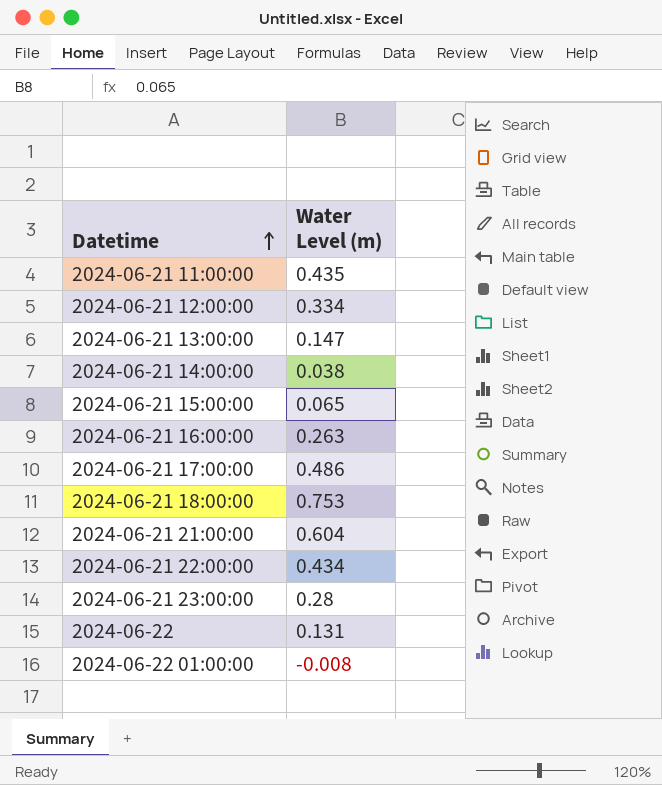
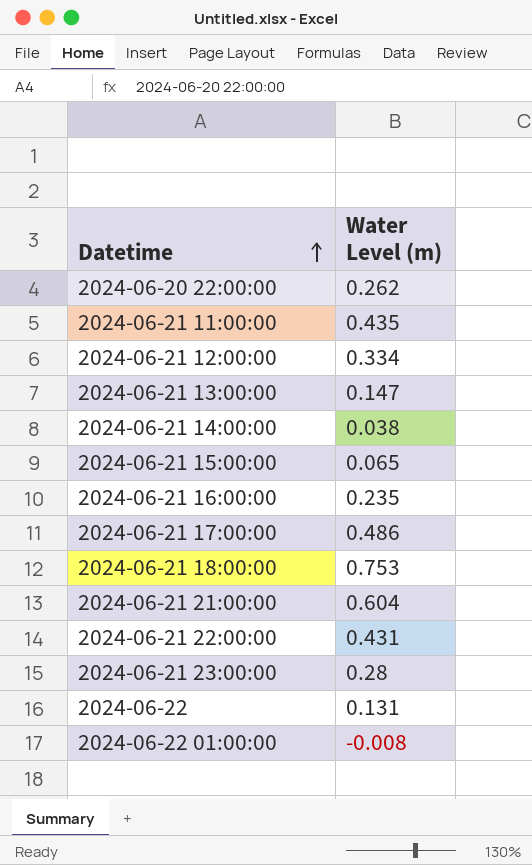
row 2024-06-20 22:00:00: none -> 0.262
2024-06-21 16:00:00 | Water Level (m): 0.263 -> 0.235
2024-06-21 22:00:00 | Water Level (m): 0.434 -> 0.431

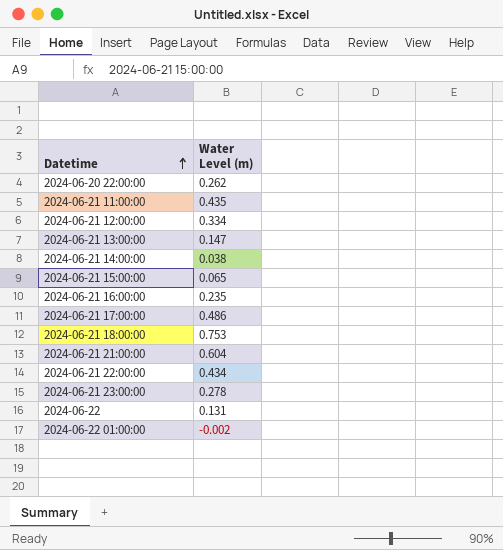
2024-06-21 22:00:00 | Water Level (m): 0.431 -> 0.434
2024-06-21 23:00:00 | Water Level (m): 0.28 -> 0.278
2024-06-22 01:00:00 | Water Level (m): -0.008 -> -0.002

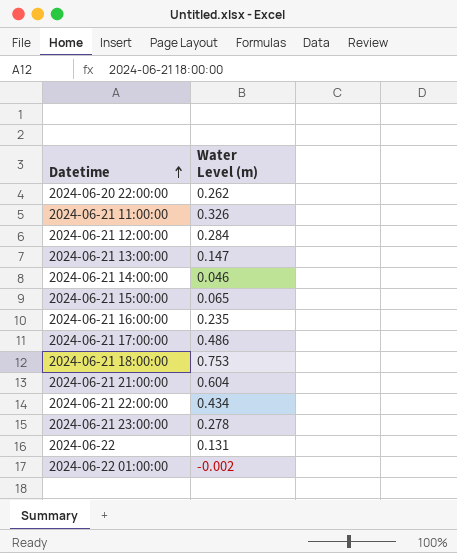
2024-06-21 11:00:00 | Water Level (m): 0.435 -> 0.326
2024-06-21 12:00:00 | Water Level (m): 0.334 -> 0.284
2024-06-21 14:00:00 | Water Level (m): 0.038 -> 0.046

